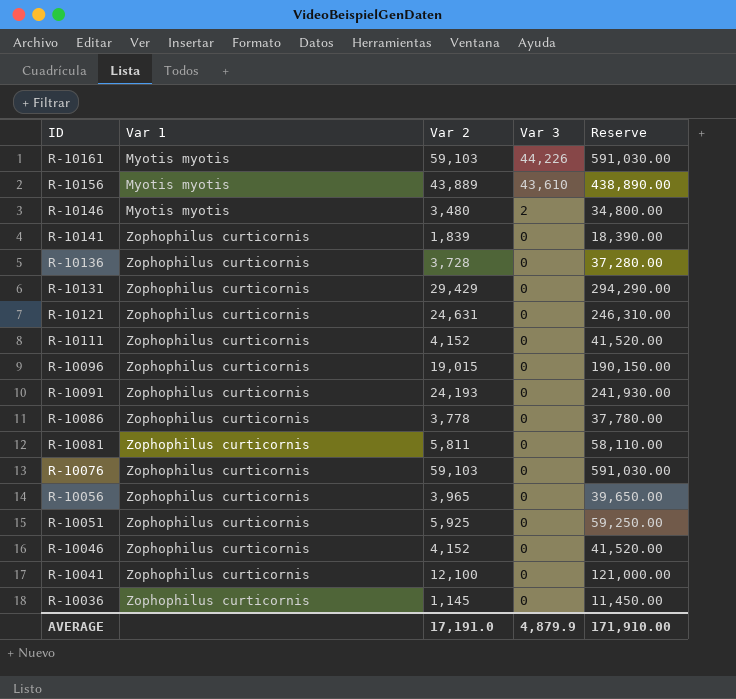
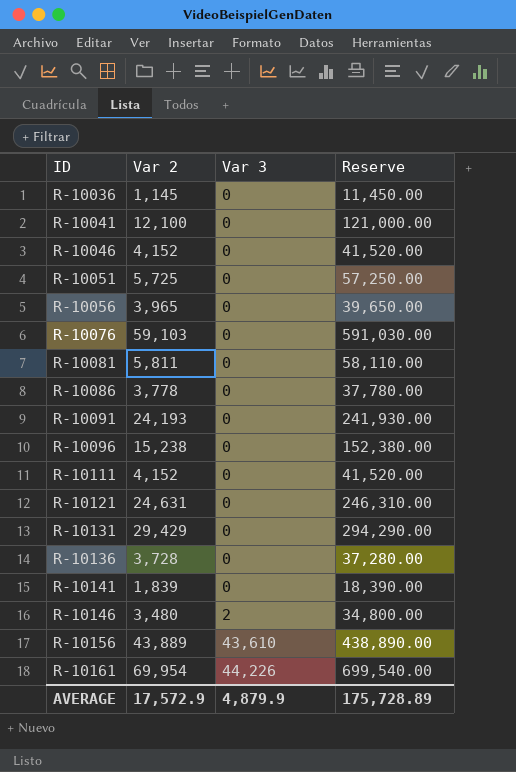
row order: ID descending -> ID ascending
column Var 1 | position: 2 -> none
R-10051 | Var 2: 5,925 -> 5,725
R-10051 | Reserve: 59,250.00 -> 57,250.00
R-10096 | Var 2: 19,015 -> 15,238
R-10096 | Reserve: 190,150.00 -> 152,380.00
R-10161 | Var 2: 59,103 -> 69,954
R-10161 | Reserve: 591,030.00 -> 699,540.00
AVERAGE | Var 2: 17,191.0 -> 17,572.9
AVERAGE | Reserve: 171,910.00 -> 175,728.89

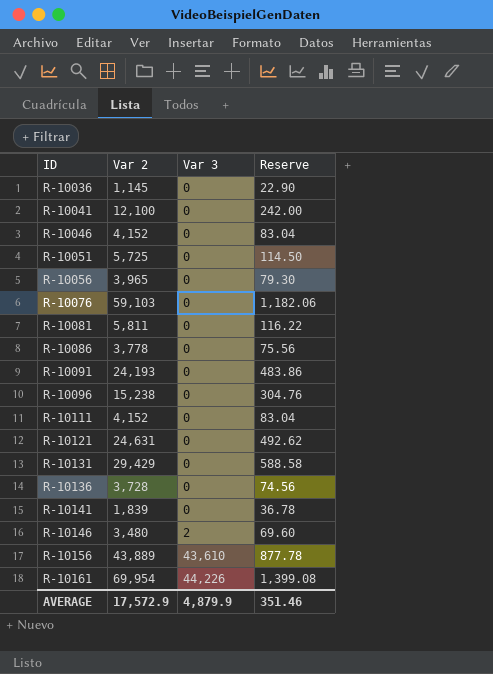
column Reserve | formula: [Var 2] * 10 -> [Var 2] * 0.02
AVERAGE | Reserve: 175,728.89 -> 351.46

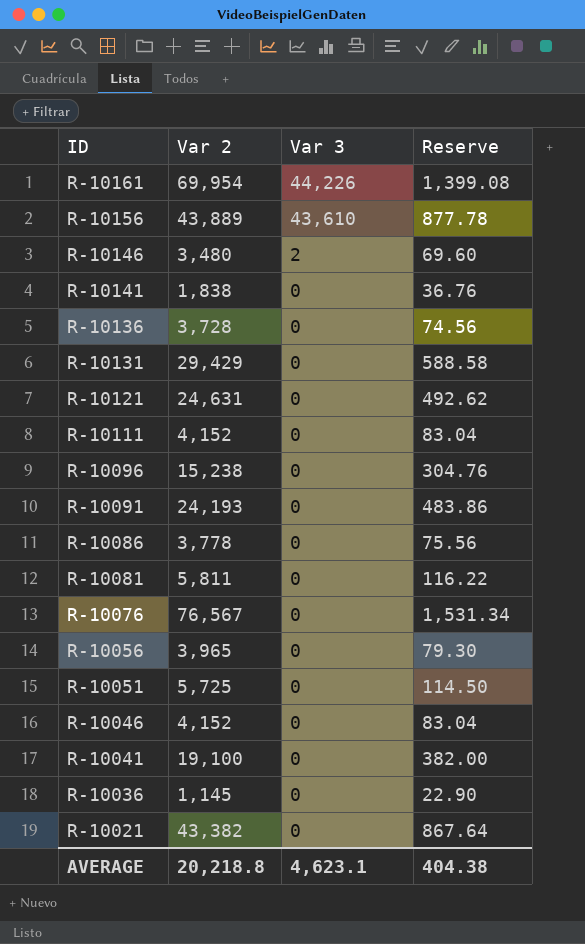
row order: ID ascending -> ID descending
R-10141 | Var 2: 1,839 -> 1,838
R-10141 | Reserve: 36.78 -> 36.76
R-10076 | Var 2: 59,103 -> 76,567
R-10076 | Reserve: 1,182.06 -> 1,531.34
R-10041 | Var 2: 12,100 -> 19,100
R-10041 | Reserve: 242.00 -> 382.00
row R-10021: none -> 43,382 | 0 | 867.64
AVERAGE | Var 2: 17,572.9 -> 20,218.8
AVERAGE | Var 3: 4,879.9 -> 4,623.1
AVERAGE | Reserve: 351.46 -> 404.38

